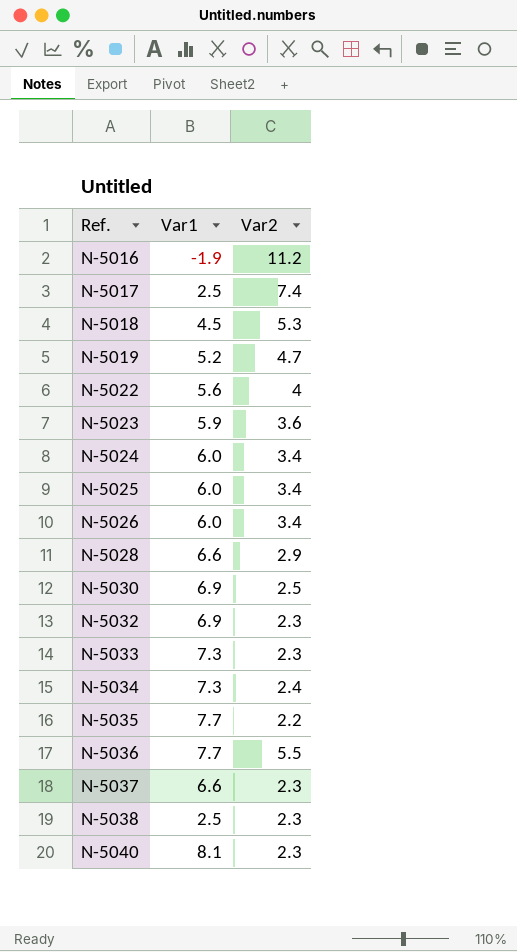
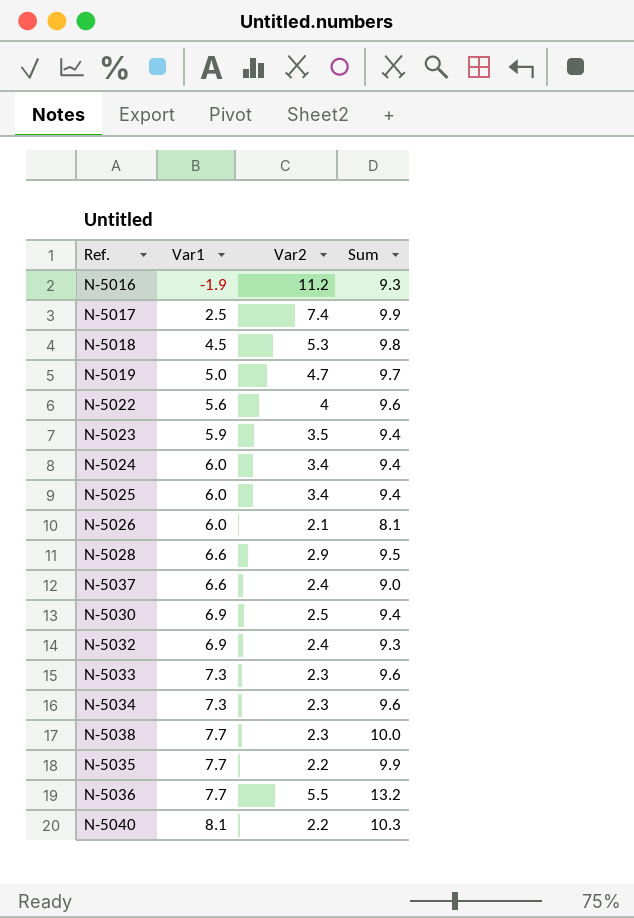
row order: Ref. ascending -> Var1 ascending
column Sum | formula: none -> [Var1] + [Var2]
N-5019 | Var1: 5.2 -> 5.0
N-5023 | Var2: 3.6 -> 3.5
N-5026 | Var2: 3.4 -> 2.1
N-5037 | Var2: 2.3 -> 2.4
N-5032 | Var2: 2.3 -> 2.4
N-5034 | Var2: 2.4 -> 2.3
N-5038 | Var1: 2.5 -> 7.7
N-5040 | Var2: 2.3 -> 2.2

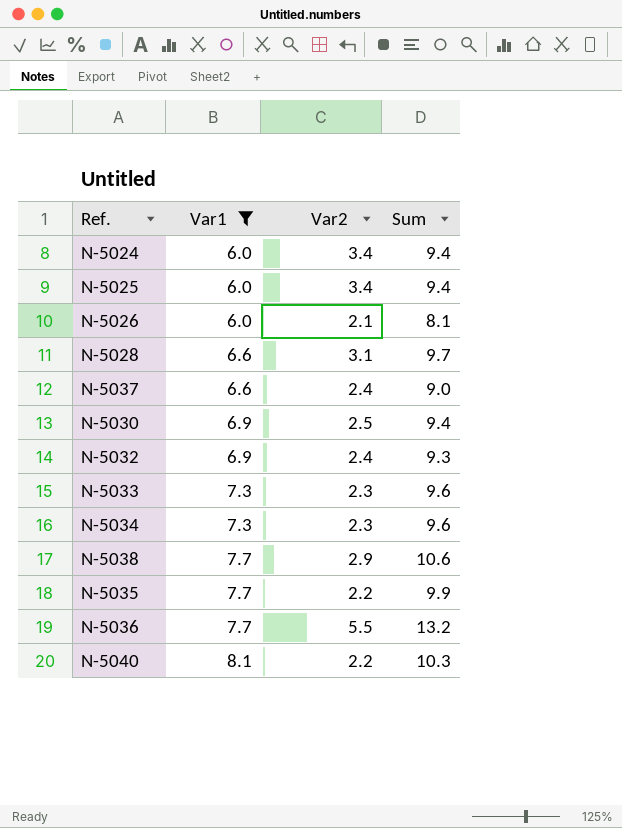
filter: none -> Var1 >= 6.0
N-5028 | Var2: 2.9 -> 3.1
N-5028 | Sum: 9.5 -> 9.7
N-5038 | Var2: 2.3 -> 2.9
N-5038 | Sum: 10.0 -> 10.6

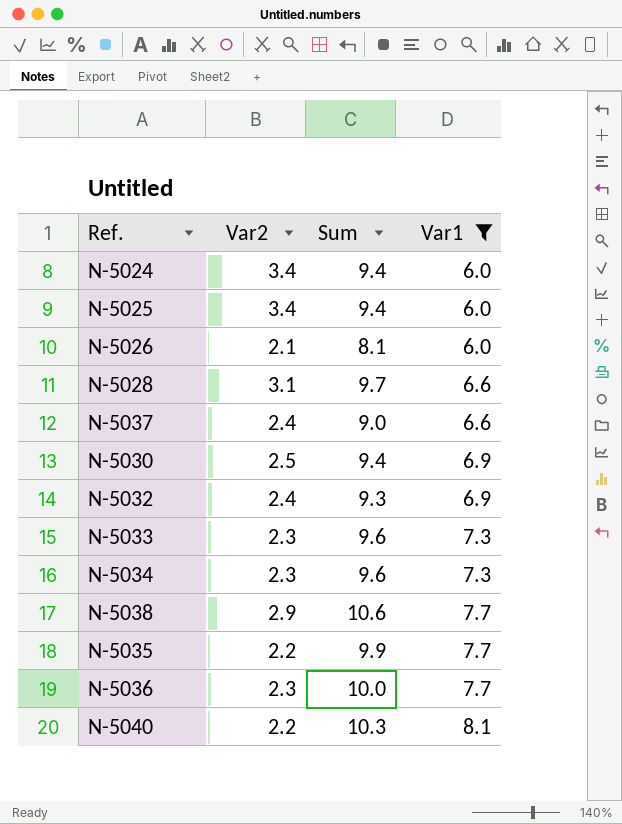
column Var1 | position: 2 -> 4
N-5036 | Var2: 5.5 -> 2.3
N-5036 | Sum: 13.2 -> 10.0

